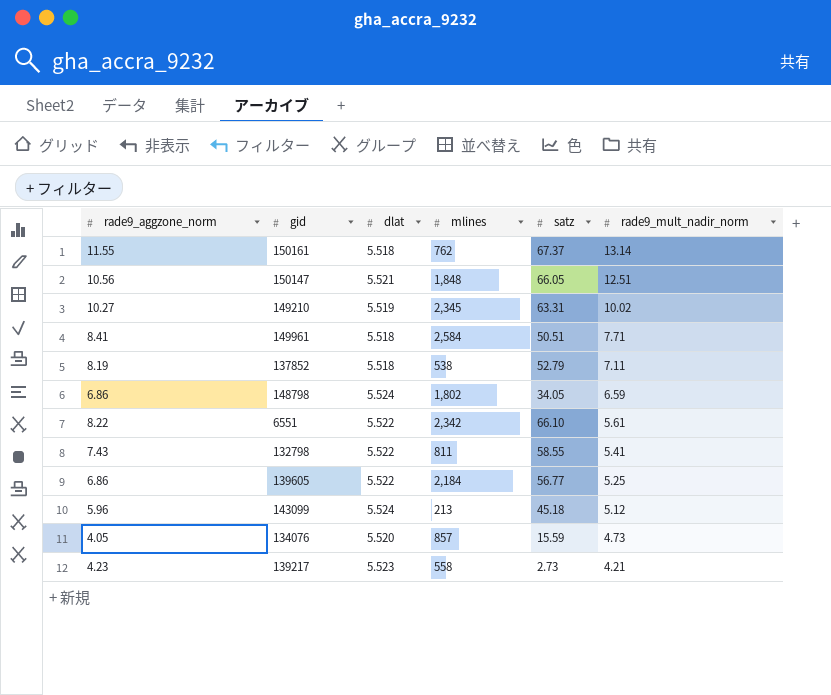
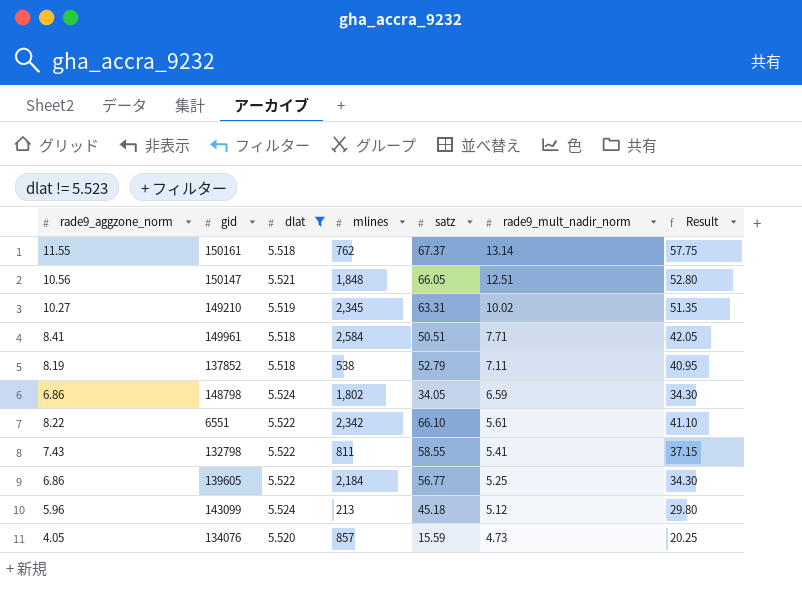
filter: none -> dlat != 5.523
column Result | formula: none -> [rade9_aggzone_norm] * 5

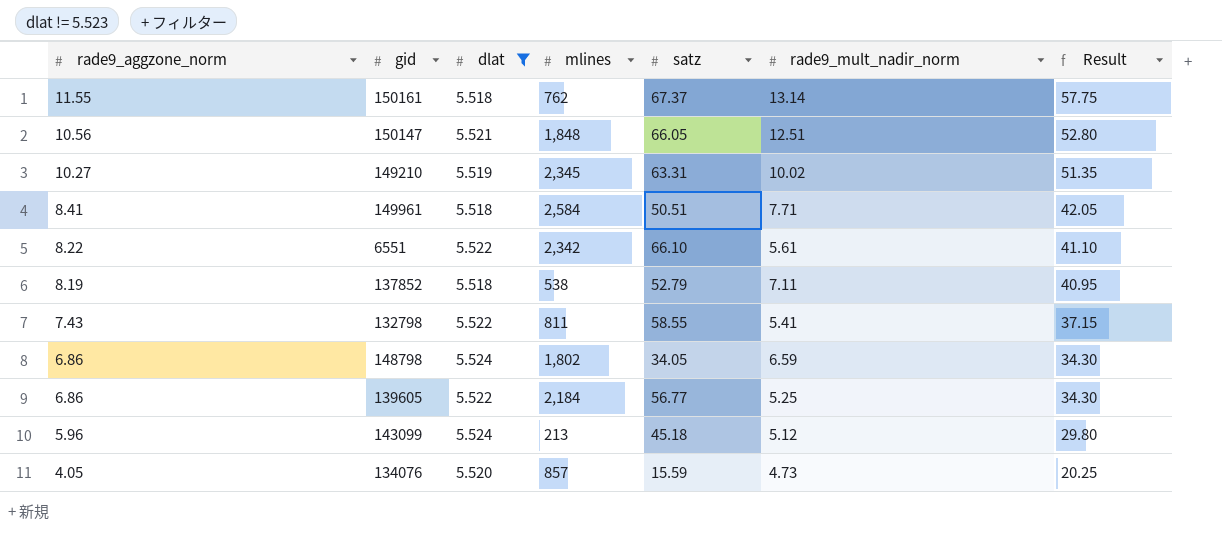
row order: rade9_mult_nadir_norm descending -> rade9_aggzone_norm descending

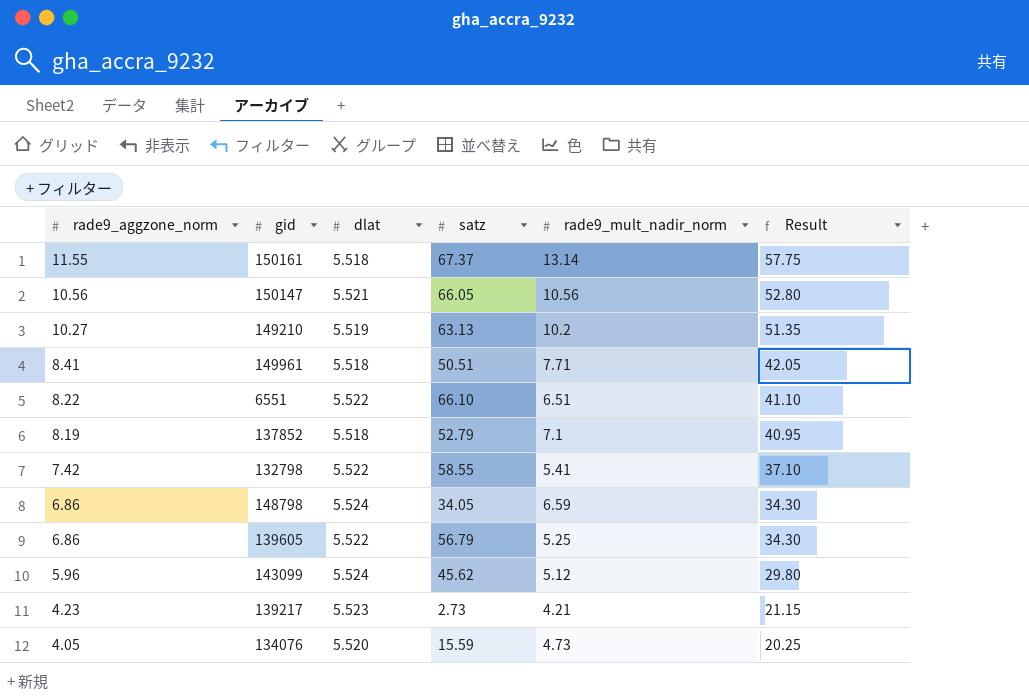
filter: dlat != 5.523 -> none
column mlines | position: 4 -> none
150147 | rade9_mult_nadir_norm: 12.51 -> 10.56
149210 | satz: 63.31 -> 63.13
149210 | rade9_mult_nadir_norm: 10.02 -> 10.2
6551 | rade9_mult_nadir_norm: 5.61 -> 6.51
137852 | rade9_mult_nadir_norm: 7.11 -> 7.1
132798 | rade9_aggzone_norm: 7.43 -> 7.42
132798 | Result: 37.15 -> 37.10
139605 | satz: 56.77 -> 56.79
143099 | satz: 45.18 -> 45.62

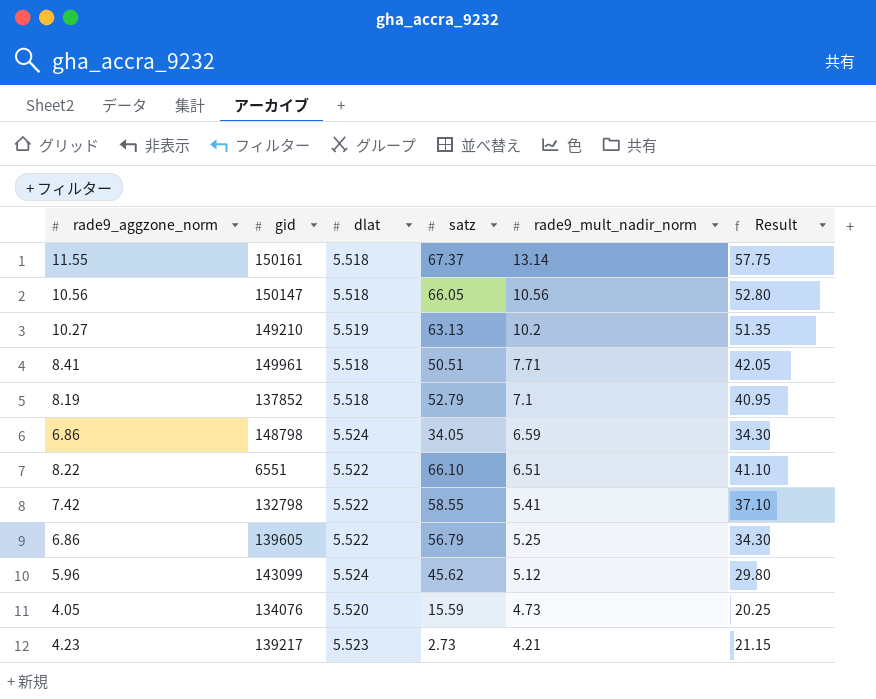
row order: rade9_aggzone_norm descending -> rade9_mult_nadir_norm descending
150147 | dlat: 5.521 -> 5.518

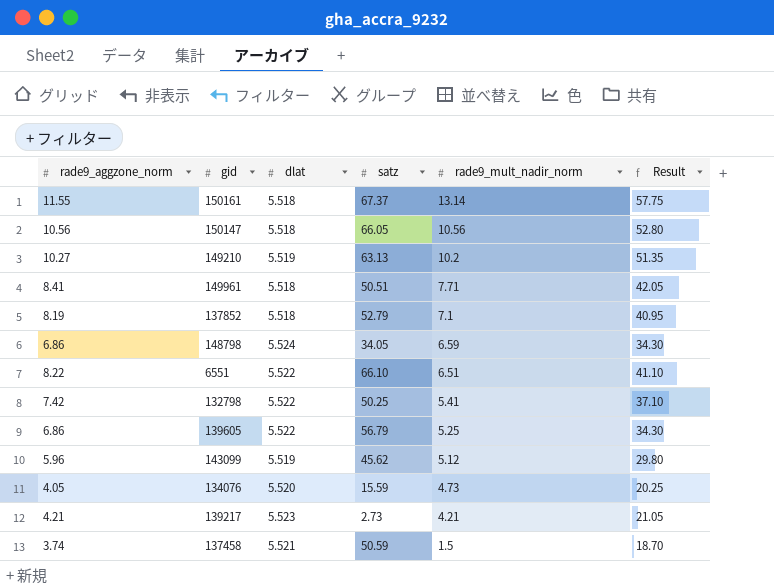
132798 | satz: 58.55 -> 50.25
143099 | dlat: 5.524 -> 5.519
139217 | rade9_aggzone_norm: 4.23 -> 4.21
139217 | Result: 21.15 -> 21.05
row 137458: none -> 3.74 | 5.521 | 50.59 | 1.5 | 18.70

